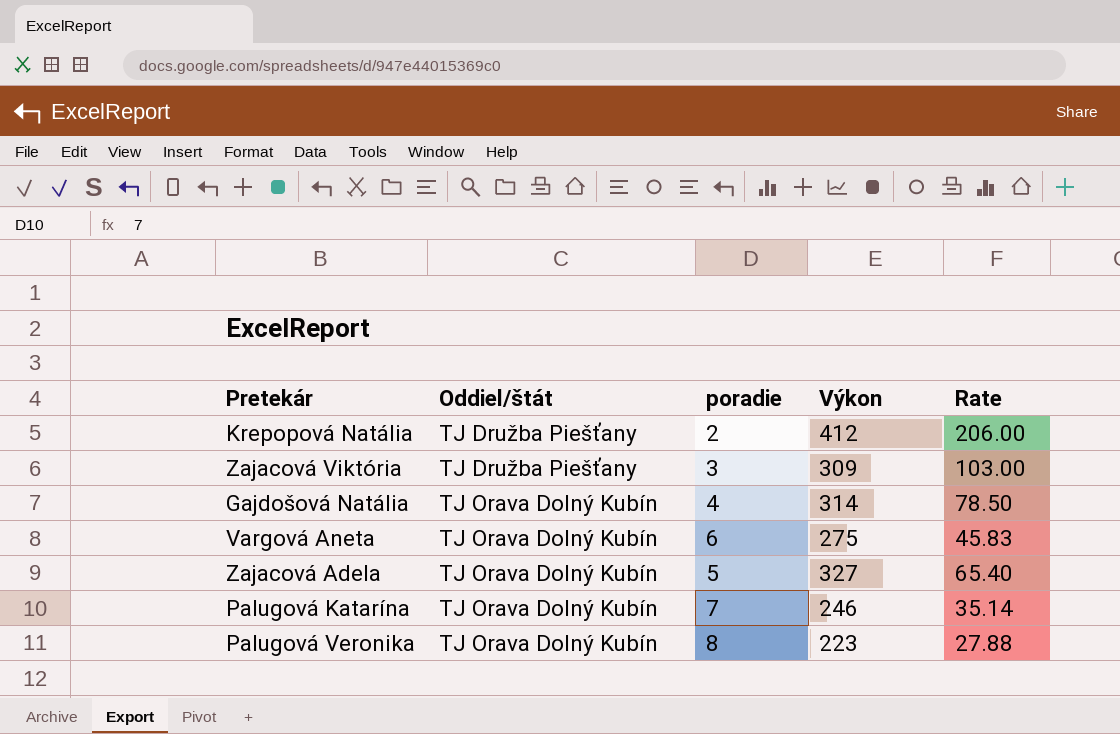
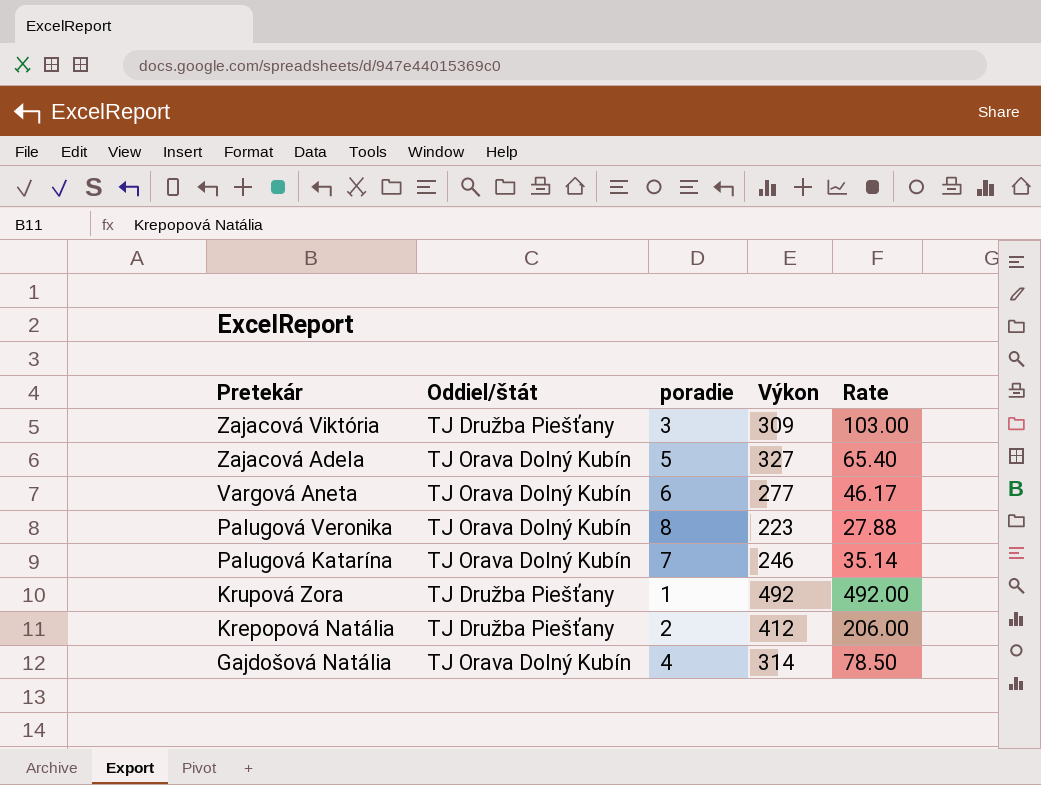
row order: Oddiel/štát ascending -> Pretekár descending
Vargová Aneta | Výkon: 275 -> 277
Vargová Aneta | Rate: 45.83 -> 46.17
row Krupová Zora: none -> TJ Družba Piešťany | 1 | 492 | 492.00

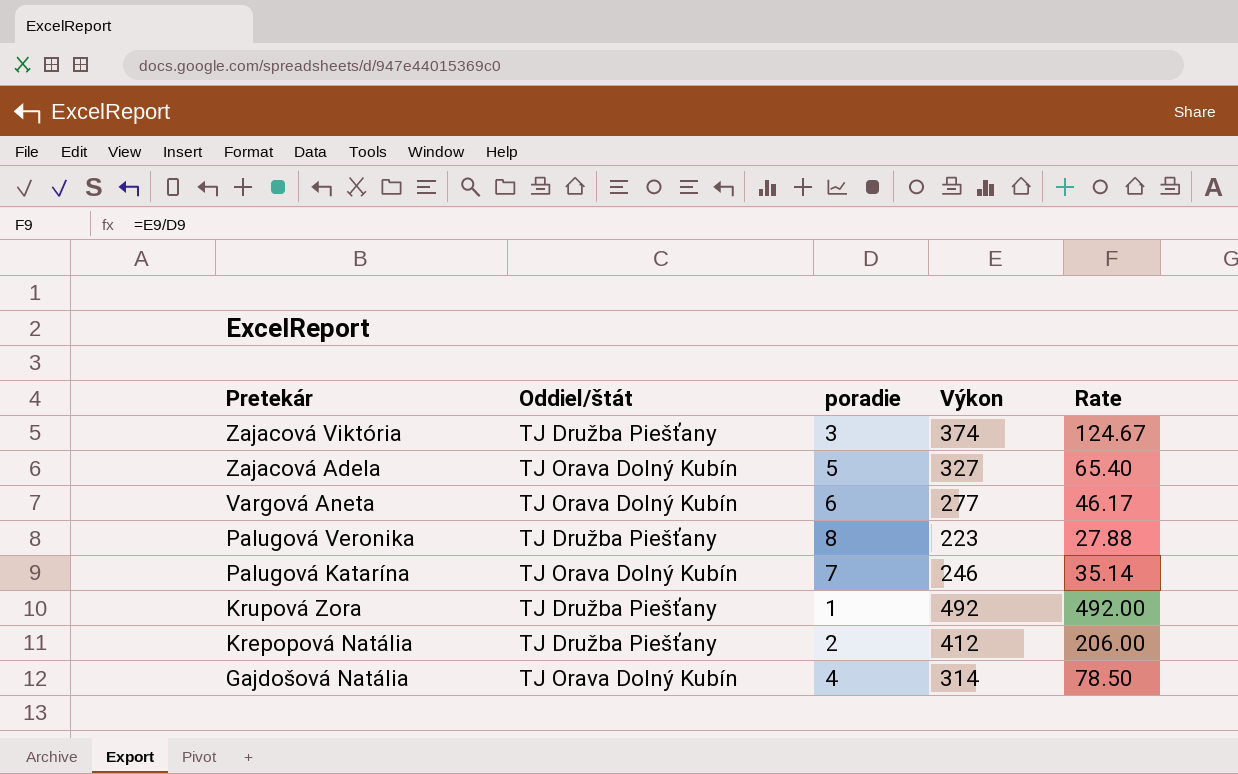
Zajacová Viktória | Výkon: 309 -> 374
Zajacová Viktória | Rate: 103.00 -> 124.67
Palugová Veronika | Oddiel/štát: TJ Orava Dolný Kubín -> TJ Družba Piešťany

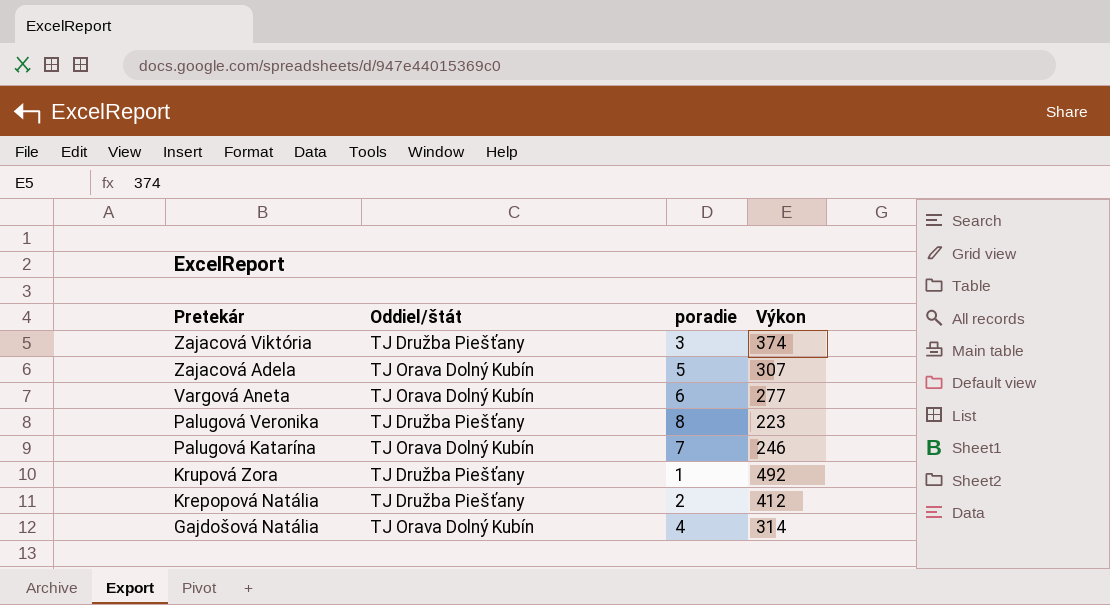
column Rate | formula: [Výkon] / [poradie] -> none
Zajacová Adela | Výkon: 327 -> 307

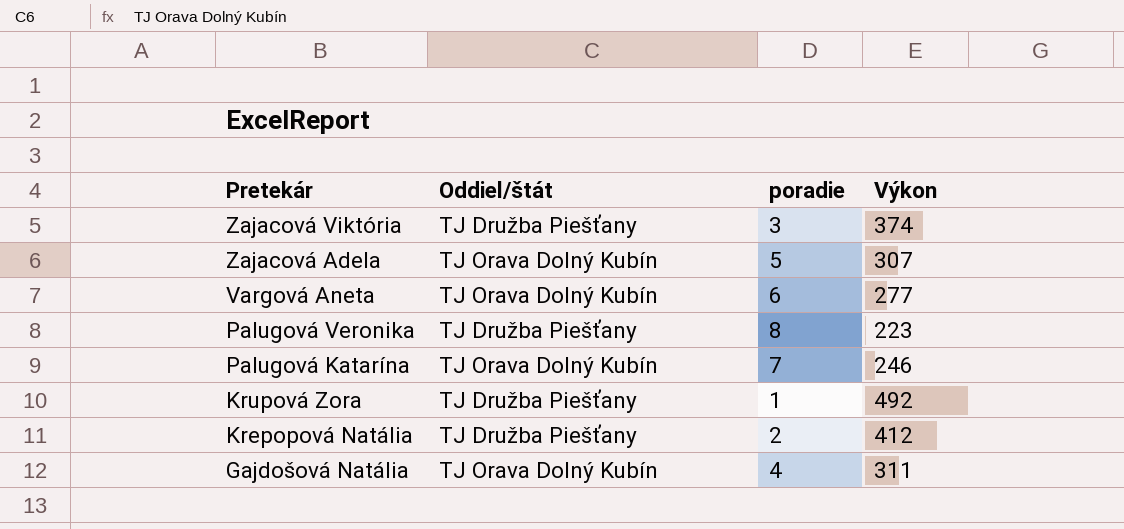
Gajdošová Natália | Výkon: 314 -> 311

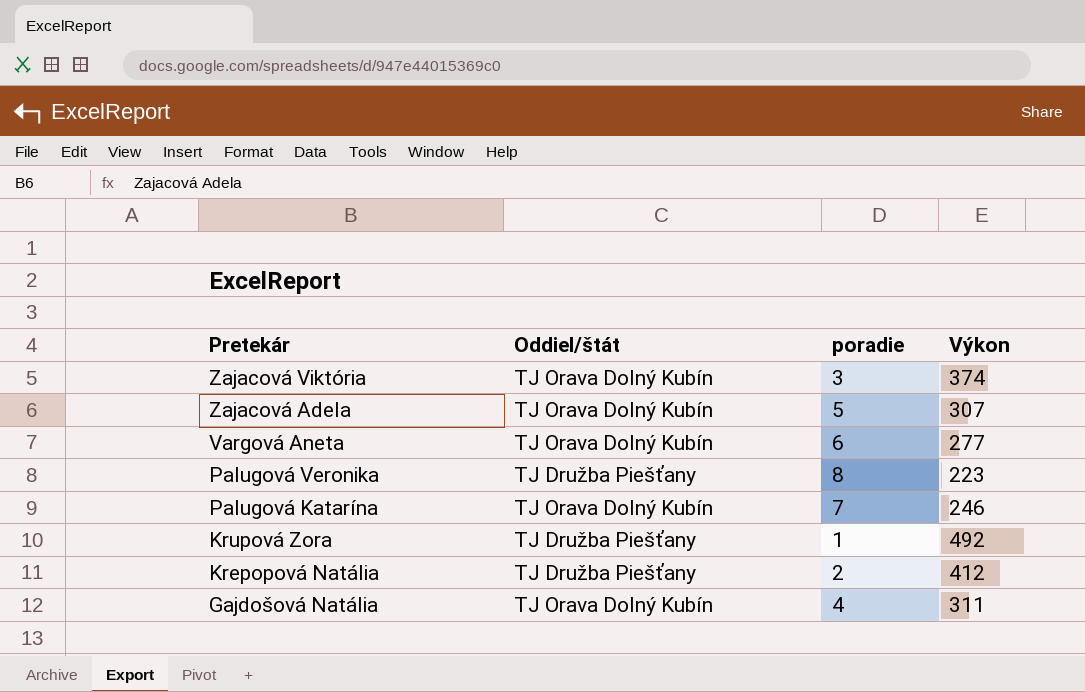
Zajacová Viktória | Oddiel/štát: TJ Družba Piešťany -> TJ Orava Dolný Kubín

